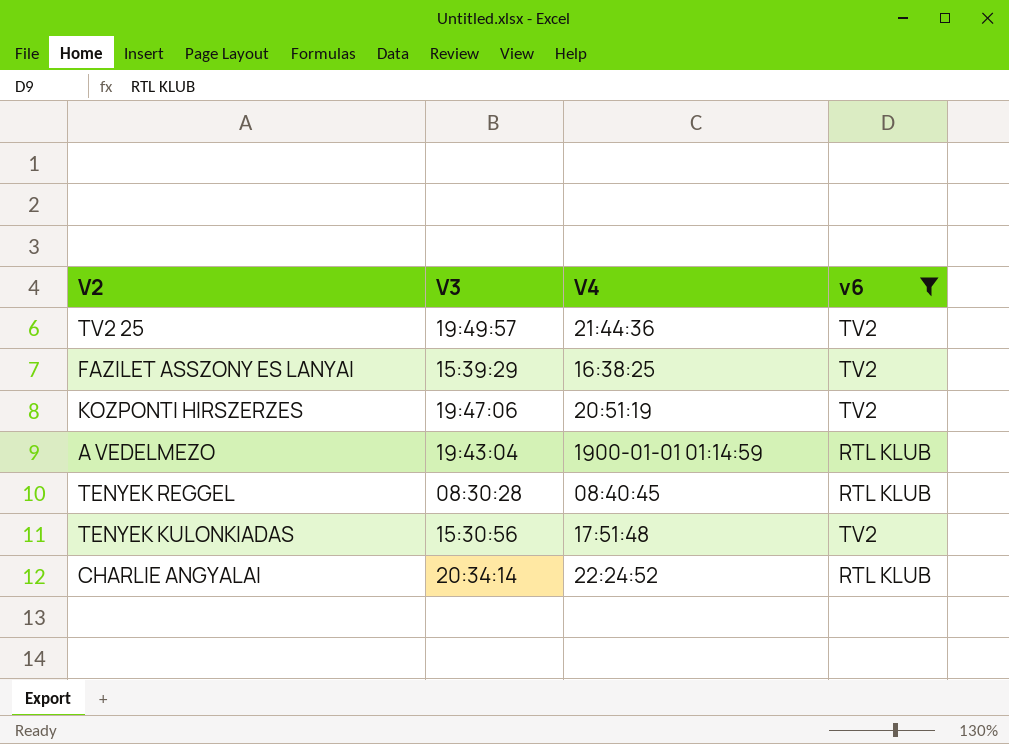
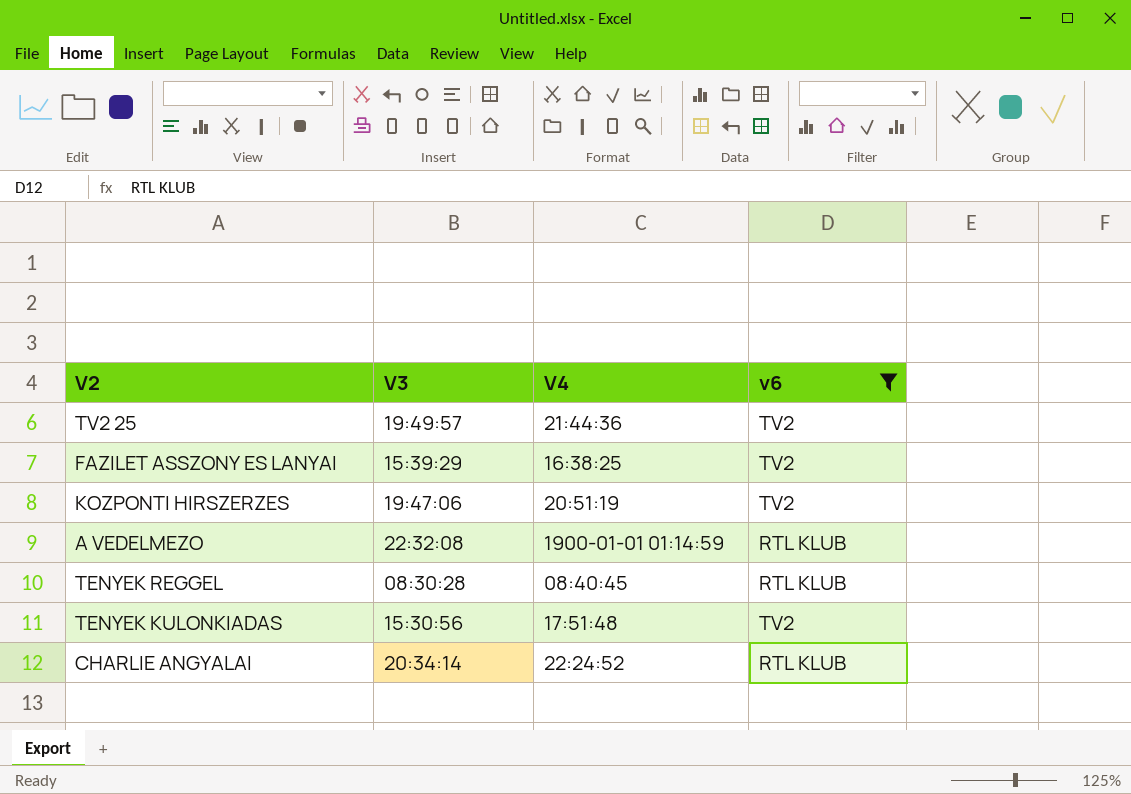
A VEDELMEZO | V3: 19:43:04 -> 22:32:08

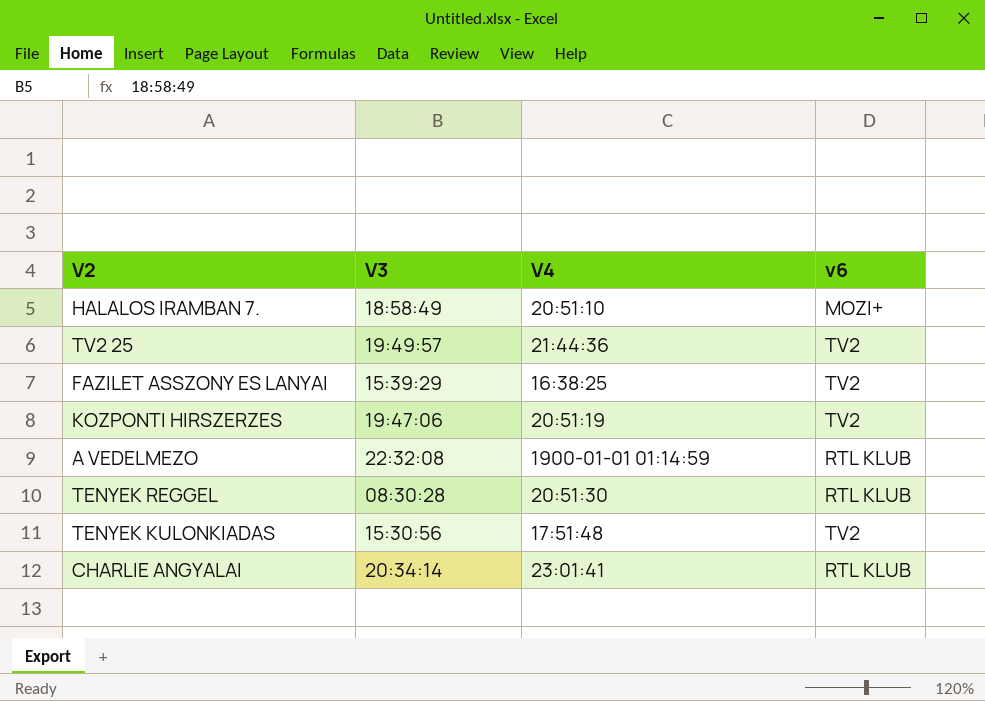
filter: v6 != MOZI+ -> none
TENYEK REGGEL | V4: 08:40:45 -> 20:51:30
CHARLIE ANGYALAI | V4: 22:24:52 -> 23:01:41

